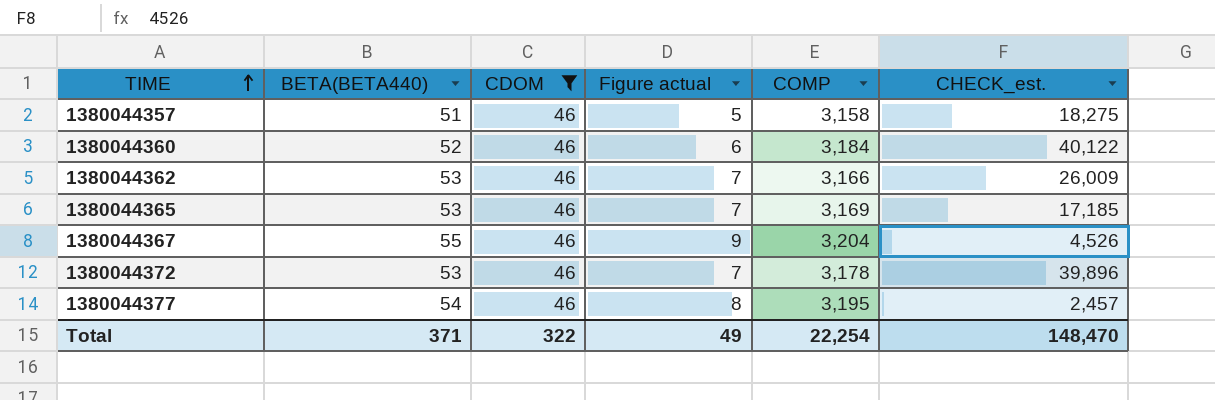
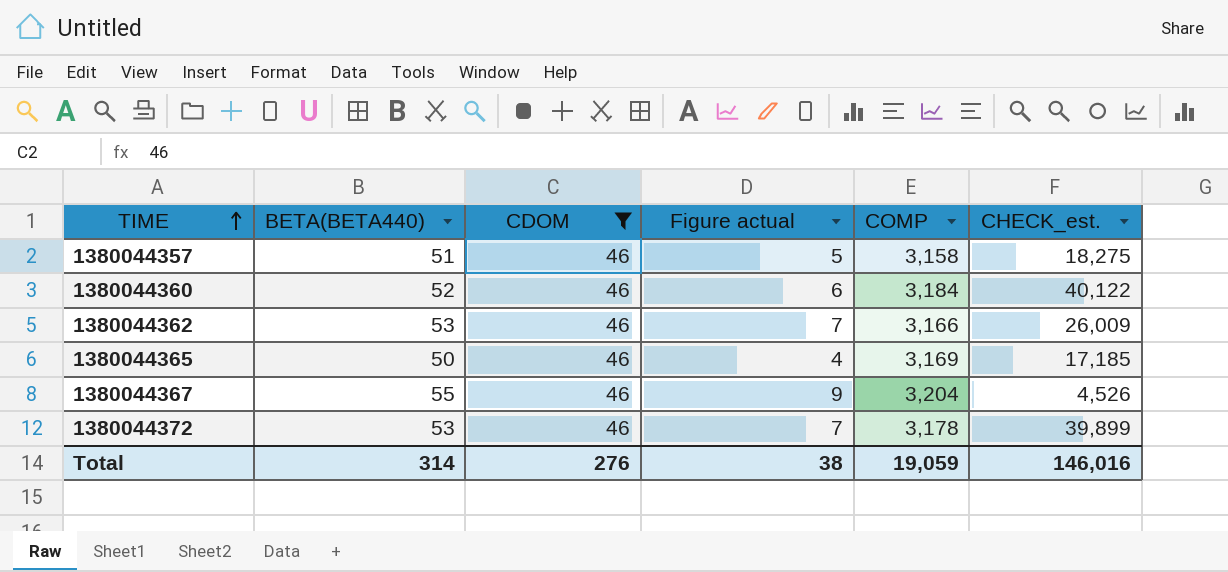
row 1380044377: 54 | 46 | 8 | 3,195 | 2,457 -> none
1380044365 | BETA(BETA440): 53 -> 50
1380044365 | Figure actual: 7 -> 4
1380044372 | CHECK_est.: 39,896 -> 39,899
Total | BETA(BETA440): 371 -> 314
Total | CDOM: 322 -> 276
Total | Figure actual: 49 -> 38
Total | COMP: 22,254 -> 19,059
Total | CHECK_est.: 148,470 -> 146,016

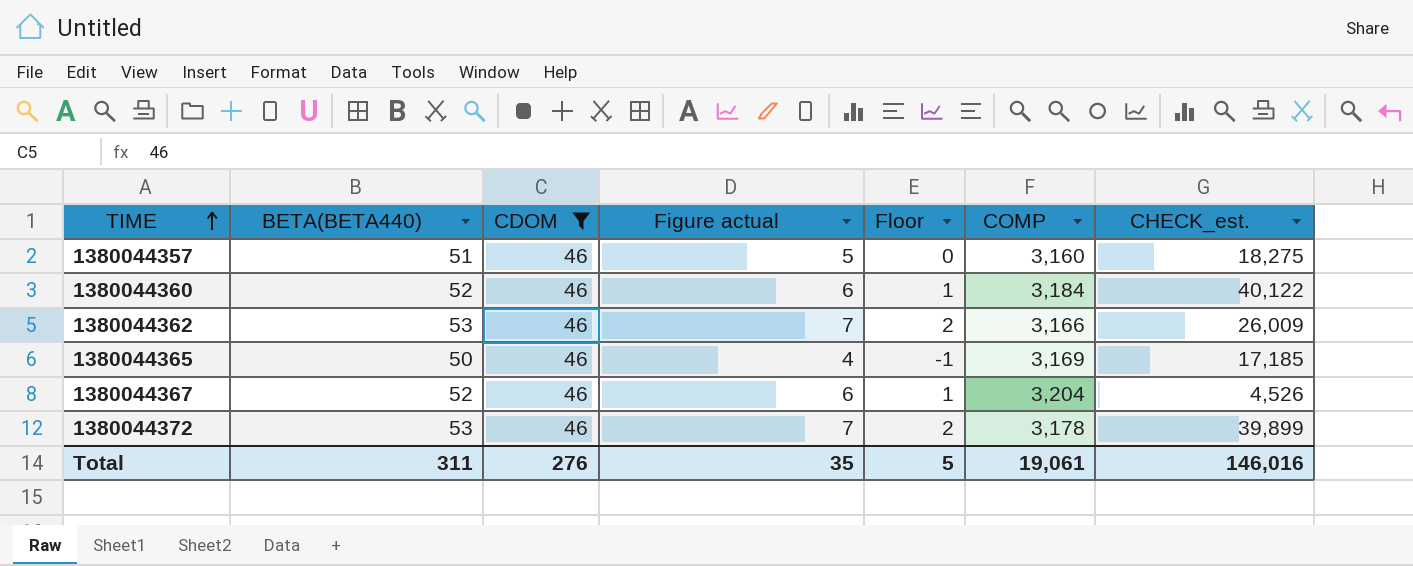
column Floor | formula: none -> [Figure actual] - 5
1380044357 | COMP: 3,158 -> 3,160
1380044367 | BETA(BETA440): 55 -> 52
1380044367 | Figure actual: 9 -> 6
Total | BETA(BETA440): 314 -> 311
Total | Figure actual: 38 -> 35
Total | COMP: 19,059 -> 19,061

